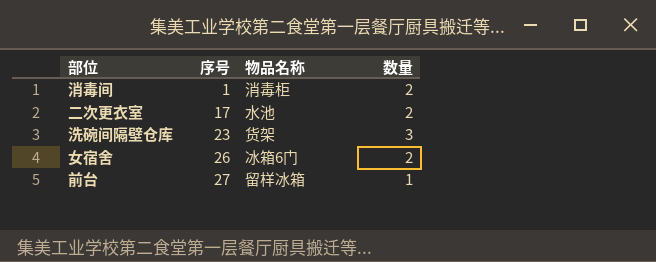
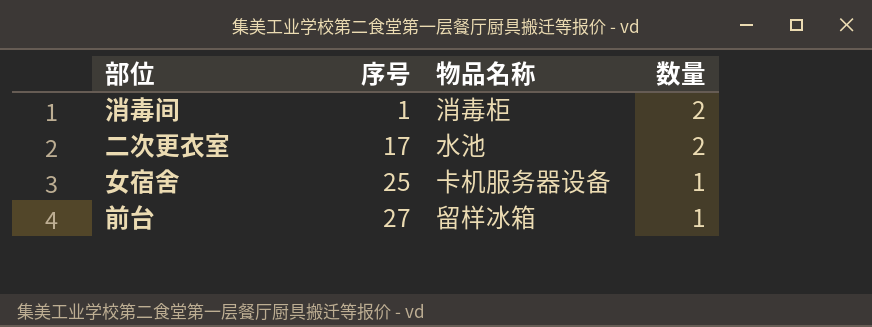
row 洗碗间隔壁仓库: 23 | 货架 | 3 -> none
女宿舍 | 序号: 26 -> 25
女宿舍 | 物品名称: 冰箱6门 -> 卡机服务器设备
女宿舍 | 数量: 2 -> 1

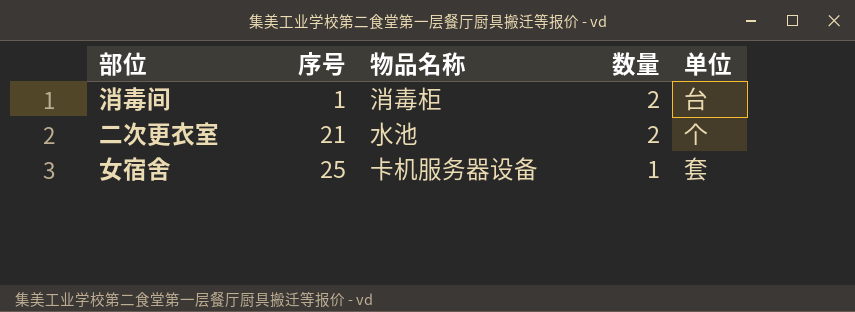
column 单位 | position: none -> 5
row 前台: 27 | 留样冰箱 | 1 -> none
二次更衣室 | 序号: 17 -> 21

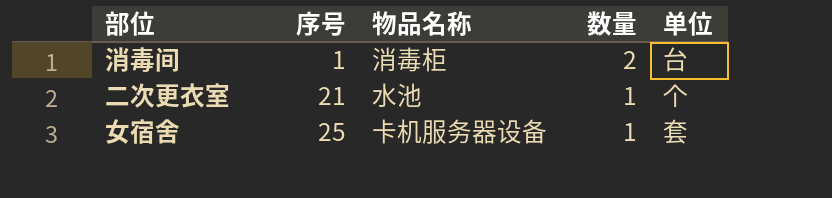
二次更衣室 | 数量: 2 -> 1

